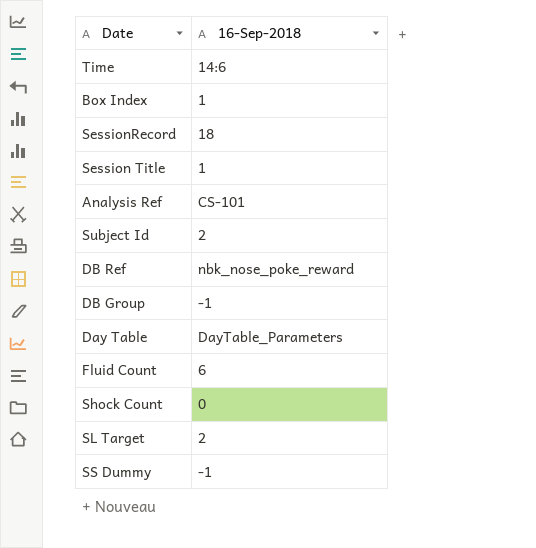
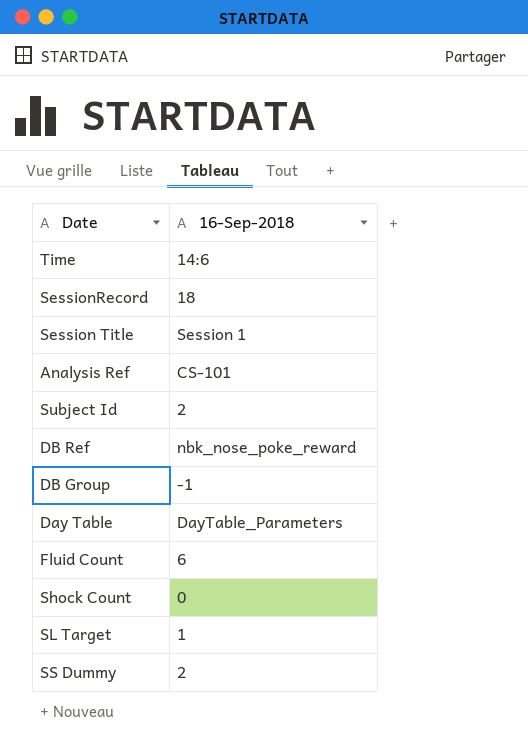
row Box Index: 1 -> none
Session Title | 16-Sep-2018: 1 -> Session 1
SL Target | 16-Sep-2018: 2 -> 1
SS Dummy | 16-Sep-2018: -1 -> 2

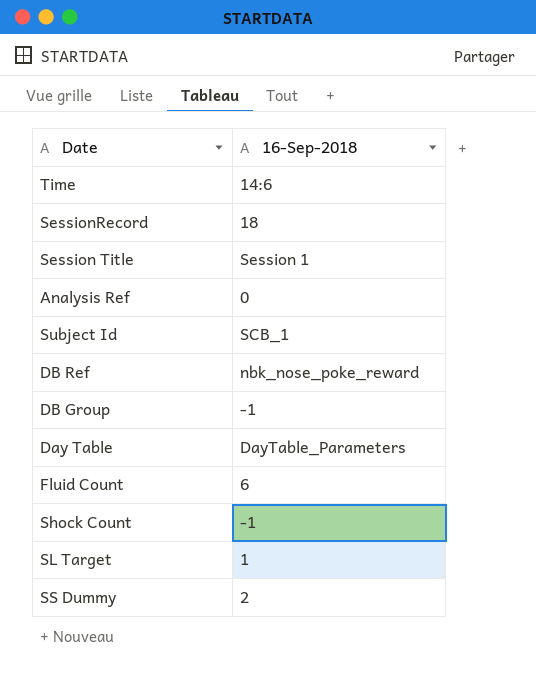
Analysis Ref | 16-Sep-2018: CS-101 -> 0
Subject Id | 16-Sep-2018: 2 -> SCB_1
Shock Count | 16-Sep-2018: 0 -> -1

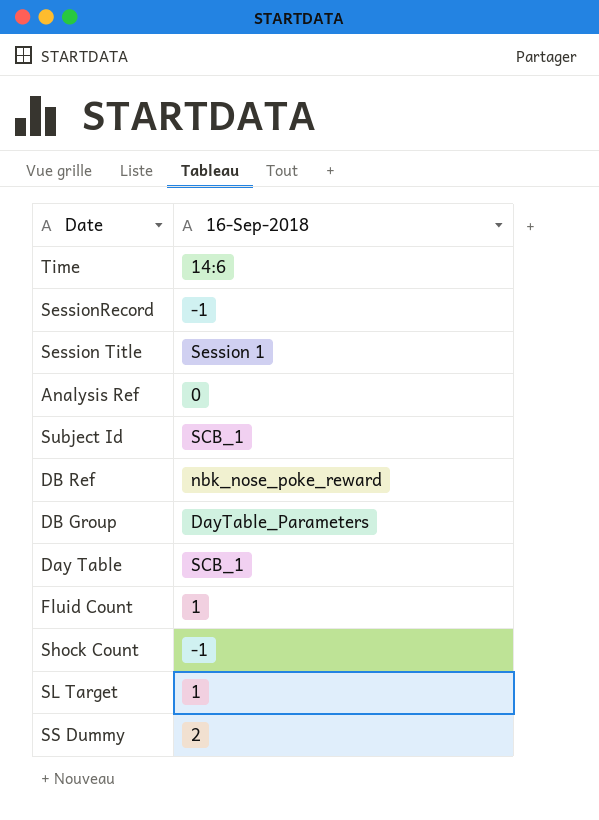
SessionRecord | 16-Sep-2018: 18 -> -1
DB Group | 16-Sep-2018: -1 -> DayTable_Parameters
Day Table | 16-Sep-2018: DayTable_Parameters -> SCB_1
Fluid Count | 16-Sep-2018: 6 -> 1

